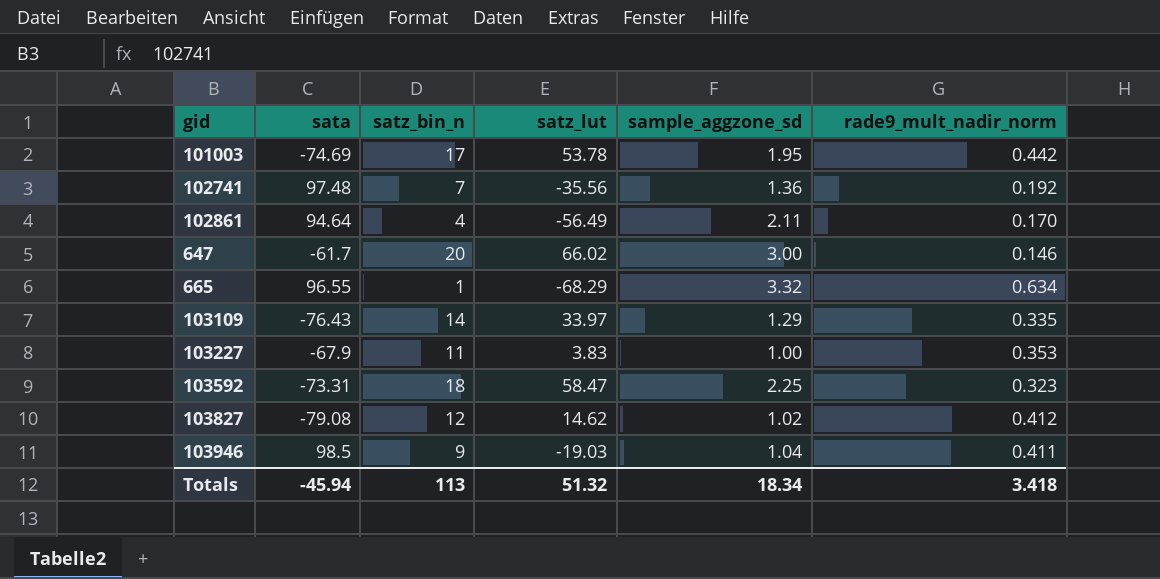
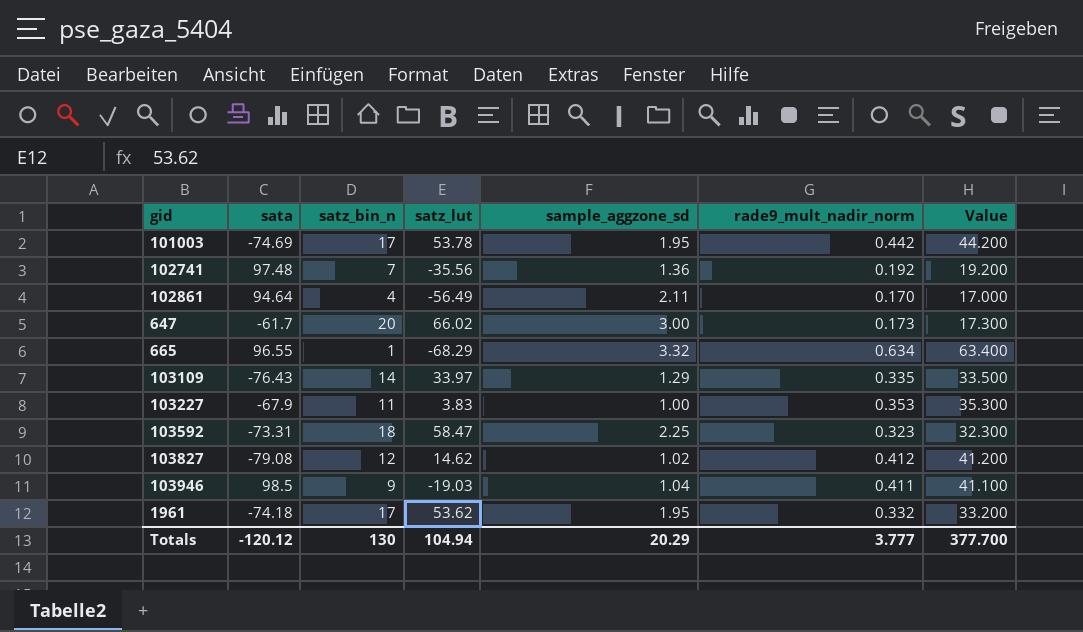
column Value | formula: none -> [rade9_mult_nadir_norm] * 100
647 | rade9_mult_nadir_norm: 0.146 -> 0.173
row 1961: none -> -74.18 | 17 | 53.62 | 1.95 | 0.332 | 33.200
Totals | sata: -45.94 -> -120.12
Totals | satz_bin_n: 113 -> 130
Totals | satz_lut: 51.32 -> 104.94
Totals | sample_aggzone_sd: 18.34 -> 20.29
Totals | rade9_mult_nadir_norm: 3.418 -> 3.777

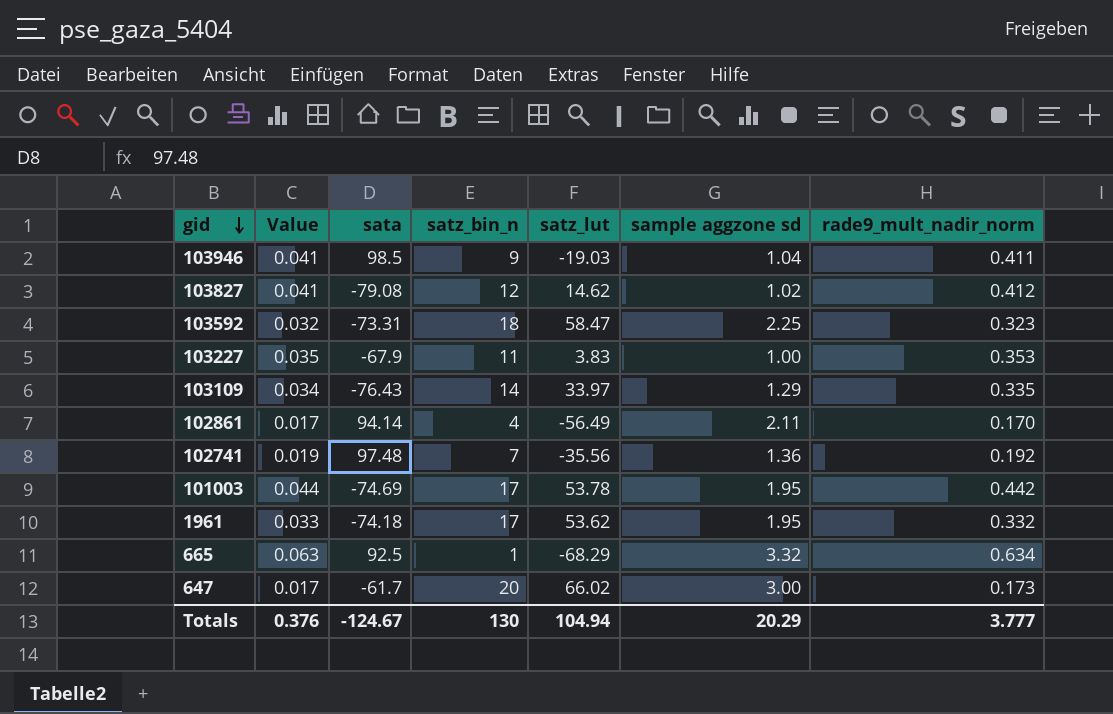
row order: none -> gid descending
column Value | formula: [rade9_mult_nadir_norm] * 100 -> [rade9_mult_nadir_norm] * 0.1
column Value | position: 7 -> 2
column name: sample_aggzone_sd -> sample aggzone sd
102861 | sata: 94.64 -> 94.14
665 | sata: 96.55 -> 92.5
Totals | Value: 377.700 -> 0.376
Totals | sata: -120.12 -> -124.67

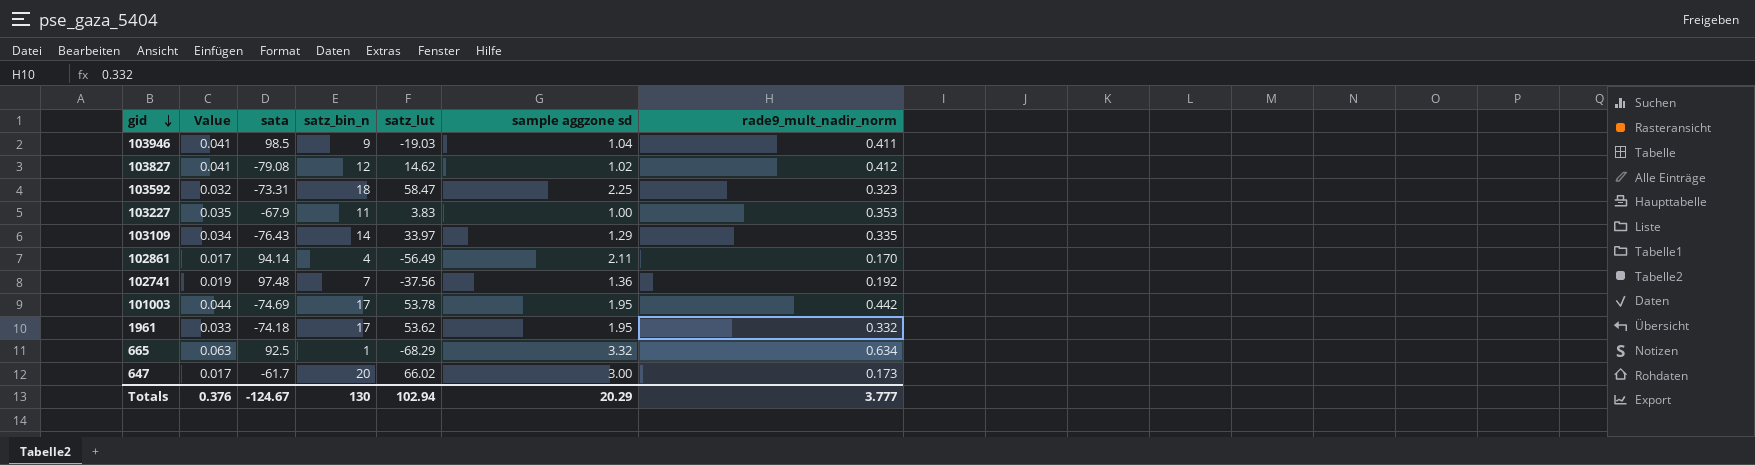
102741 | satz_lut: -35.56 -> -37.56
Totals | satz_lut: 104.94 -> 102.94

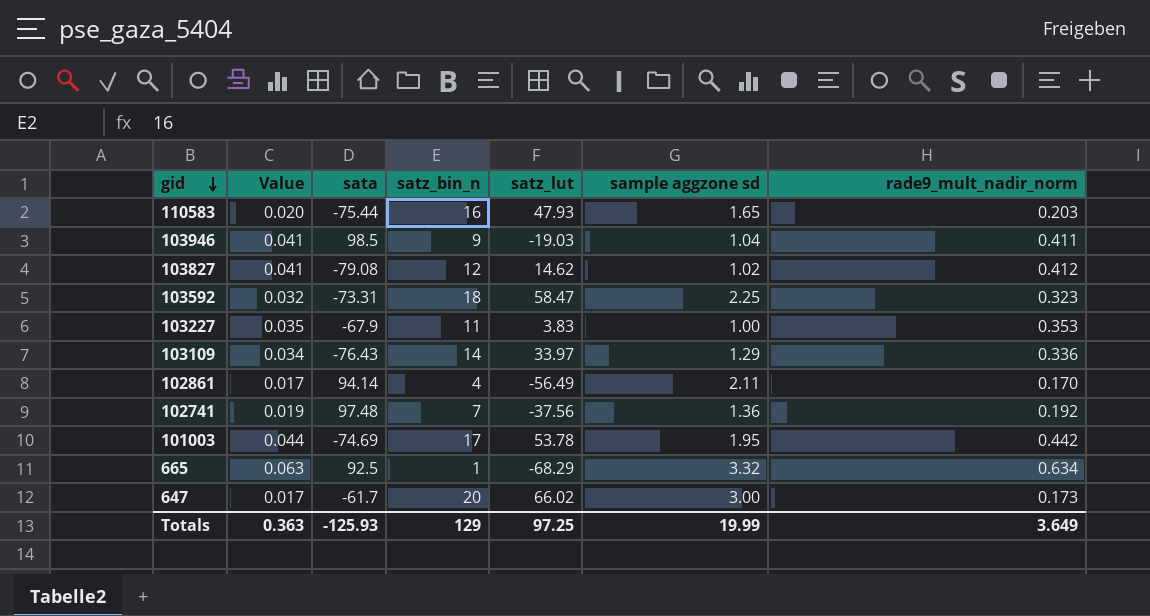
row 1961: 0.033 | -74.18 | 17 | 53.62 | 1.95 | 0.332 -> none
row 110583: none -> 0.020 | -75.44 | 16 | 47.93 | 1.65 | 0.203
103109 | rade9_mult_nadir_norm: 0.335 -> 0.336
Totals | Value: 0.376 -> 0.363
Totals | sata: -124.67 -> -125.93
Totals | satz_bin_n: 130 -> 129
Totals | satz_lut: 102.94 -> 97.25
Totals | sample aggzone sd: 20.29 -> 19.99
Totals | rade9_mult_nadir_norm: 3.777 -> 3.649

